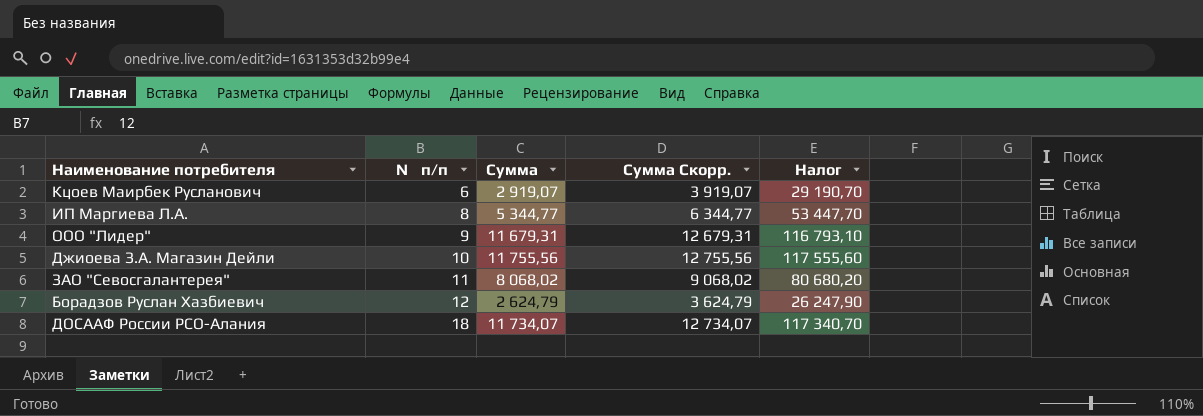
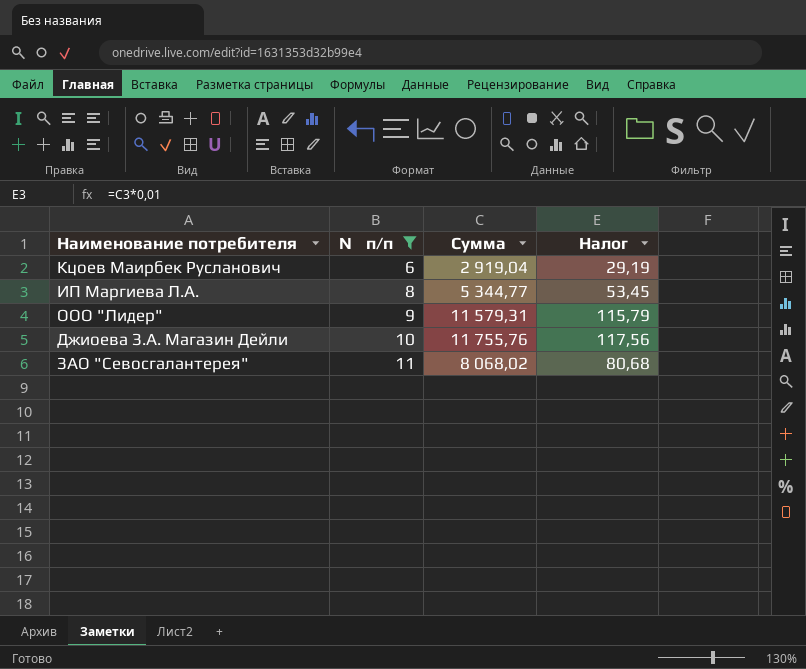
filter: none -> № п/п <= 11
column Сумма Скорр. | formula: [Сумма] + 1000 -> none
column Налог | formula: [Сумма] * 10 -> [Сумма] * 0,01
Кцоев Маирбек Русланович | Сумма: 2 919,07 -> 2 919,04
ООО "Лидер" | Сумма: 11 679,31 -> 11 579,31
Джиоева З.А. Магазин Дейли | Сумма: 11 755,56 -> 11 755,76

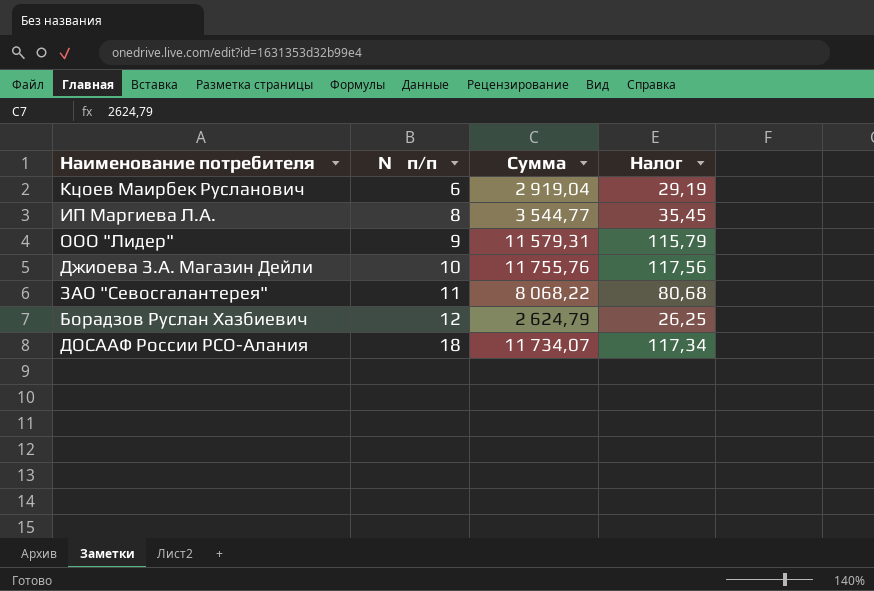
filter: № п/п <= 11 -> none
ИП Маргиева Л.А. | Сумма: 5 344,77 -> 3 544,77
ИП Маргиева Л.А. | Налог: 53,45 -> 35,45
ЗАО "Севосгалантерея" | Сумма: 8 068,02 -> 8 068,22

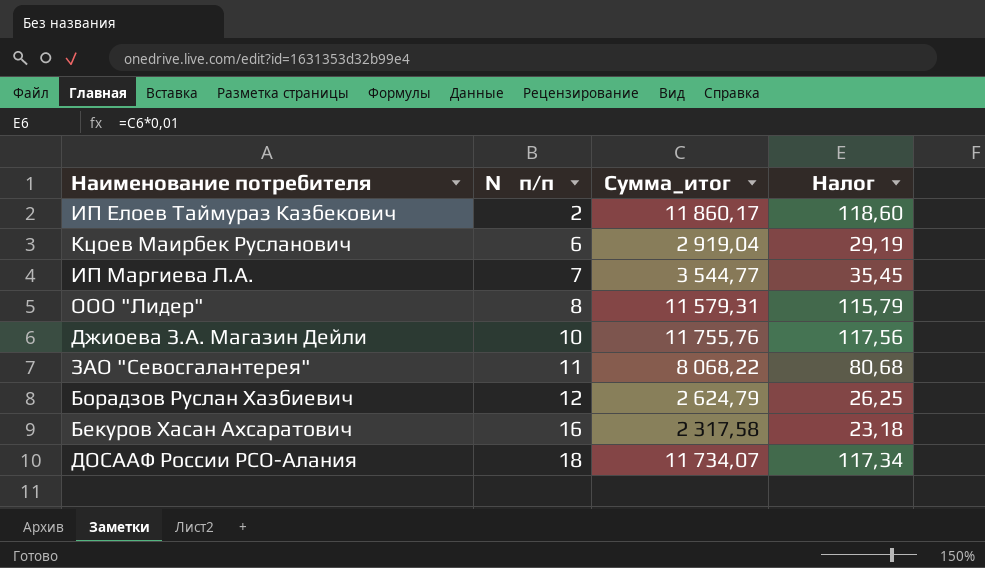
column name: Сумма -> Сумма_итог
row ИП Елоев Таймураз Казбекович: none -> 2 | 11 860,17 | 118,60
ИП Маргиева Л.А. | № п/п: 8 -> 7
ООО "Лидер" | № п/п: 9 -> 8
row Бекуров Хасан Ахсаратович: none -> 16 | 2 317,58 | 23,18

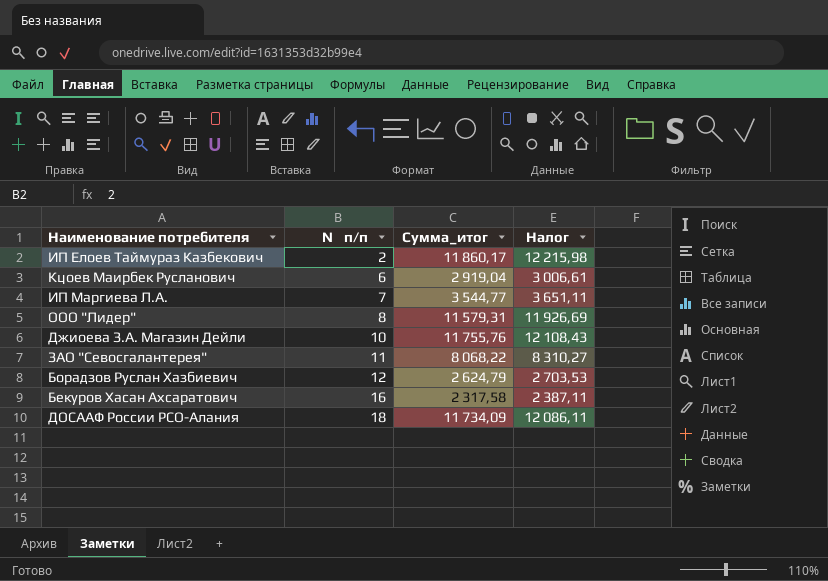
column Налог | formula: [Сумма_итог] * 0,01 -> [Сумма_итог] * 1,03
ДОСААФ России РСО-Алания | Сумма_итог: 11 734,07 -> 11 734,09

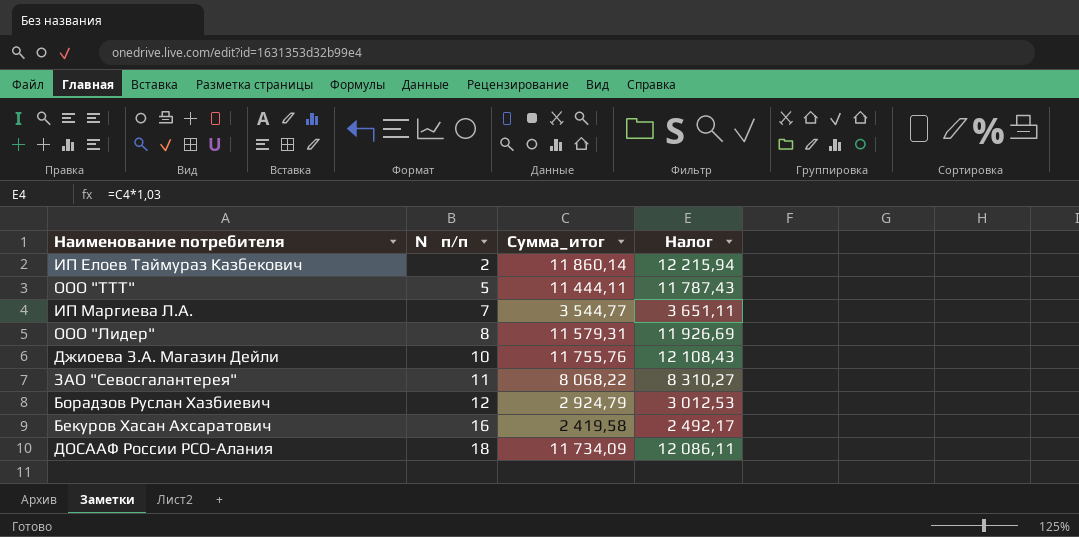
row Кцоев Маирбек Русланович: 6 | 2 919,04 | 3 006,61 -> none
ИП Елоев Таймураз Казбекович | Сумма_итог: 11 860,17 -> 11 860,14
ИП Елоев Таймураз Казбекович | Налог: 12 215,98 -> 12 215,94
row ООО "ТТТ": none -> 5 | 11 444,11 | 11 787,43
Борадзов Руслан Хазбиевич | Сумма_итог: 2 624,79 -> 2 924,79
Борадзов Руслан Хазбиевич | Налог: 2 703,53 -> 3 012,53
Бекуров Хасан Ахсаратович | Сумма_итог: 2 317,58 -> 2 419,58
Бекуров Хасан Ахсаратович | Налог: 2 387,11 -> 2 492,17

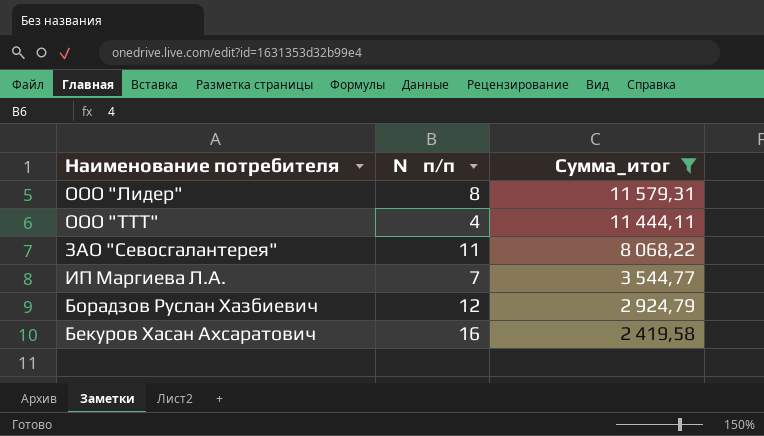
filter: none -> Сумма_итог <= 11 579,31
row order: № п/п ascending -> Сумма_итог descending
column Налог | formula: [Сумма_итог] * 1,03 -> none
ООО "ТТТ" | № п/п: 5 -> 4

